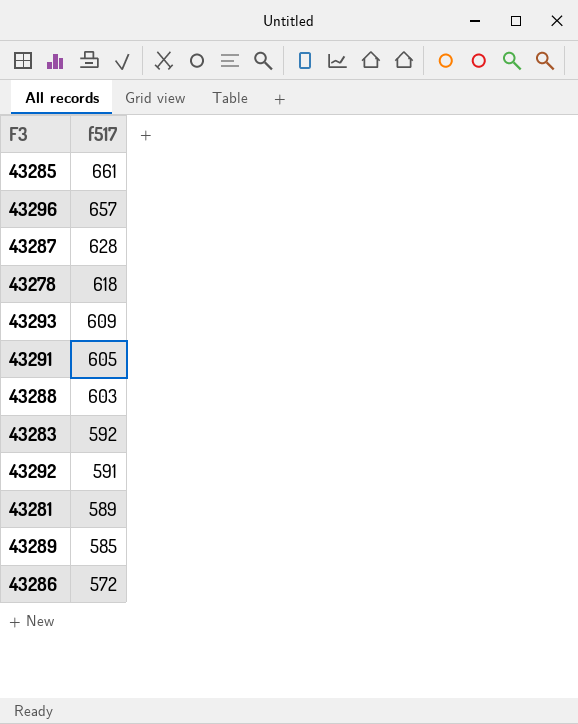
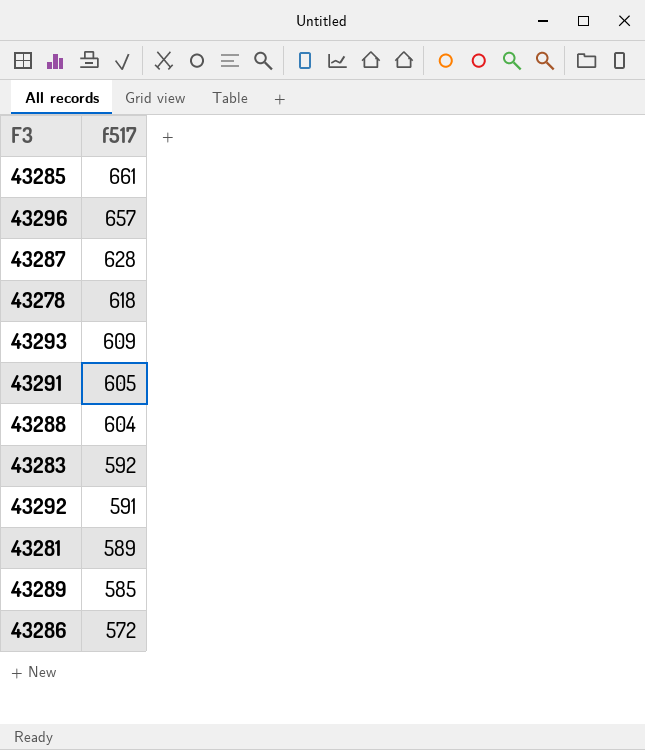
43288 | f517: 603 -> 604

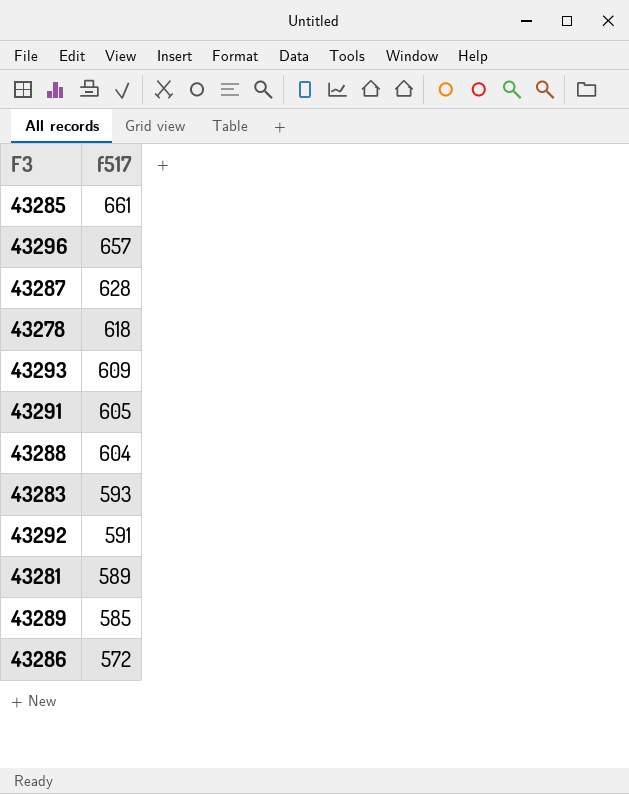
43283 | f517: 592 -> 593

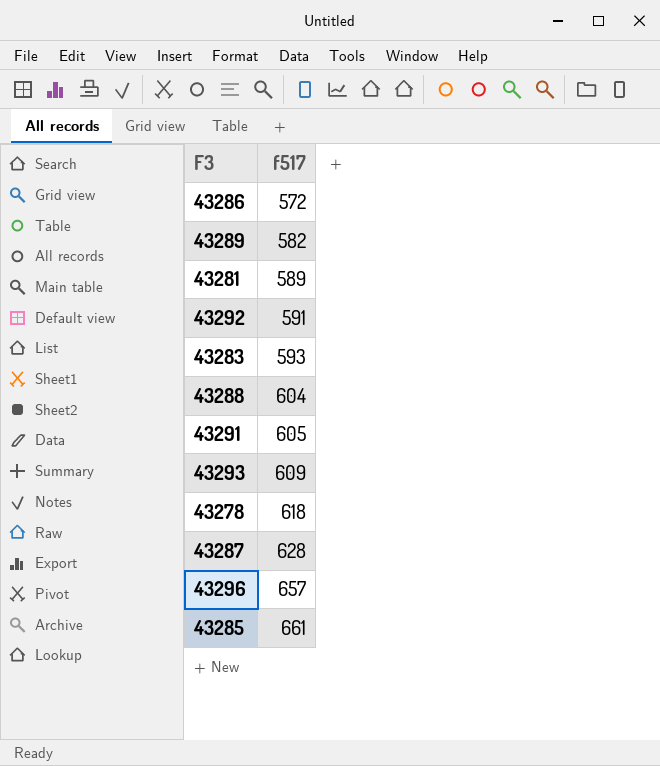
row order: f517 descending -> f517 ascending
43289 | f517: 585 -> 582

